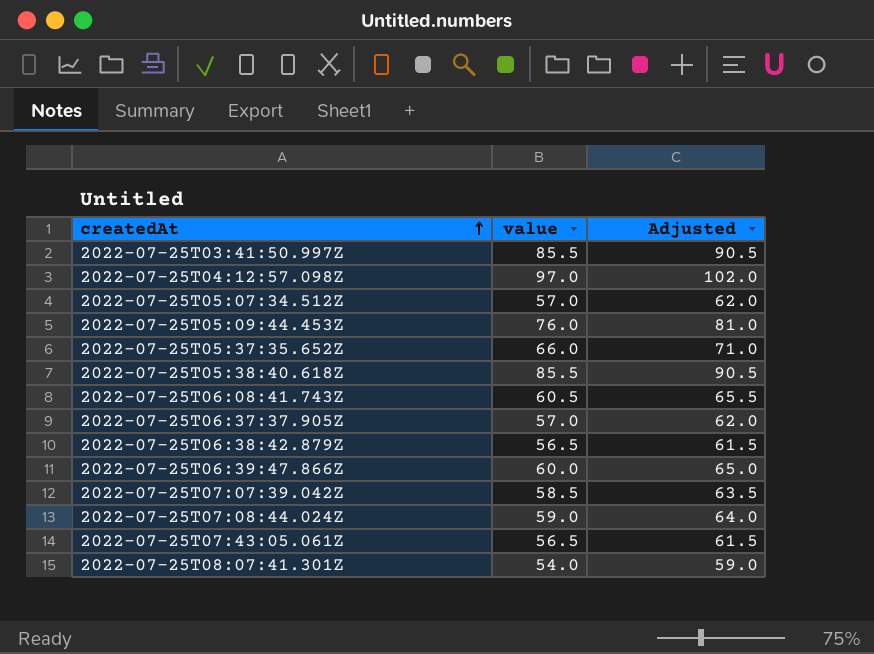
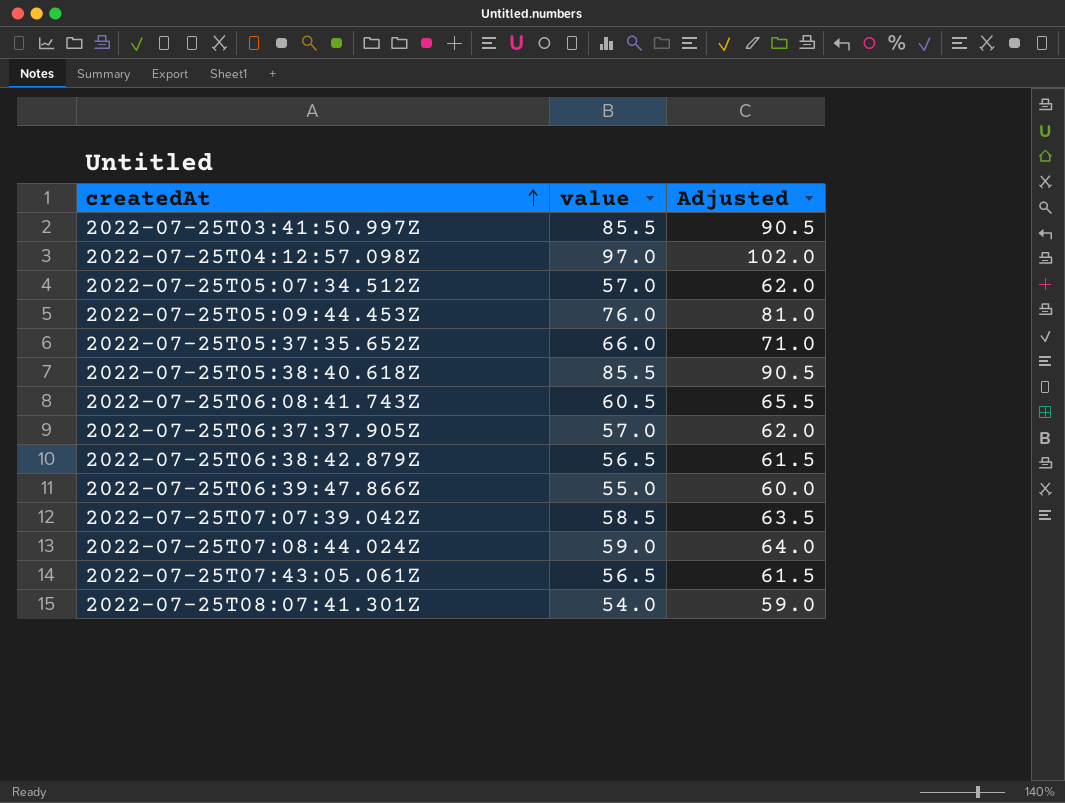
2022-07-25T06:39:47.866Z | value: 60.0 -> 55.0
2022-07-25T06:39:47.866Z | Adjusted: 65.0 -> 60.0

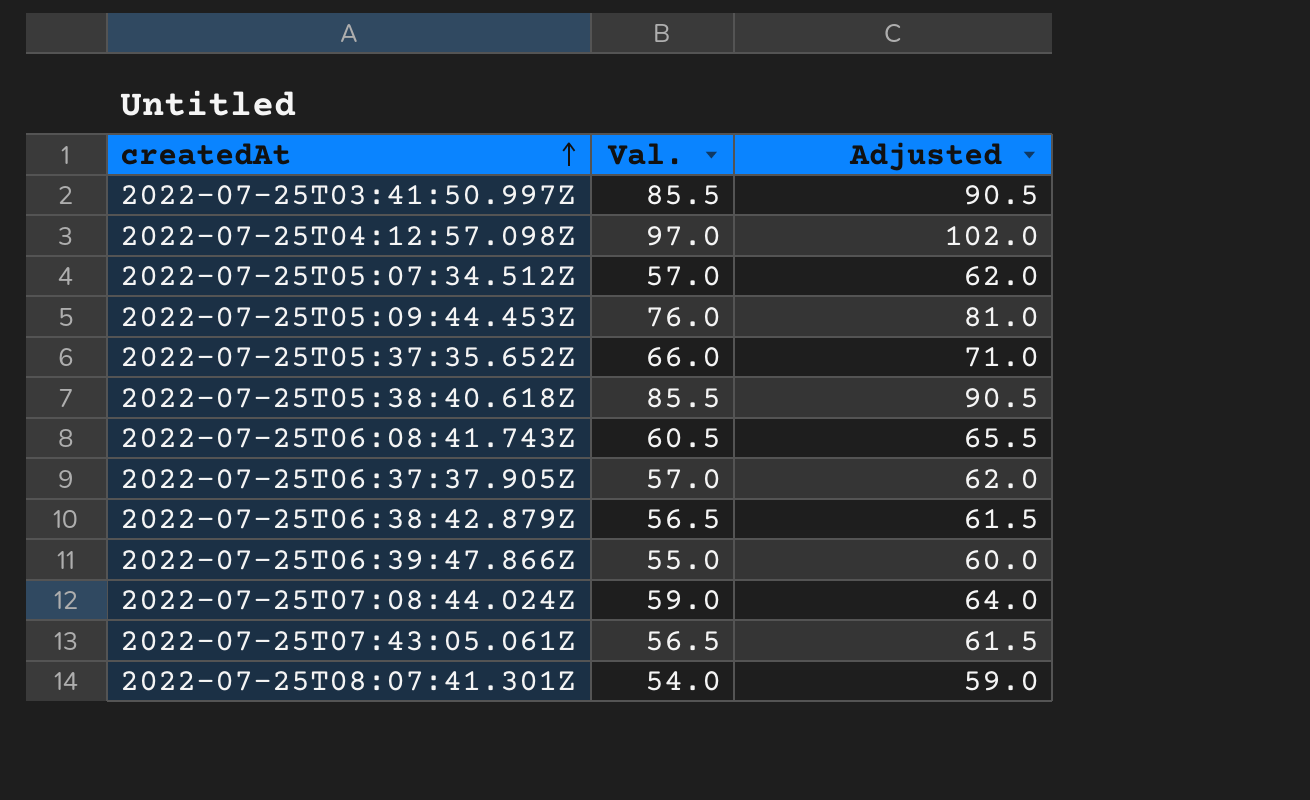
column name: value -> Val.
row 2022-07-25T07:07:39.042Z: 58.5 | 63.5 -> none

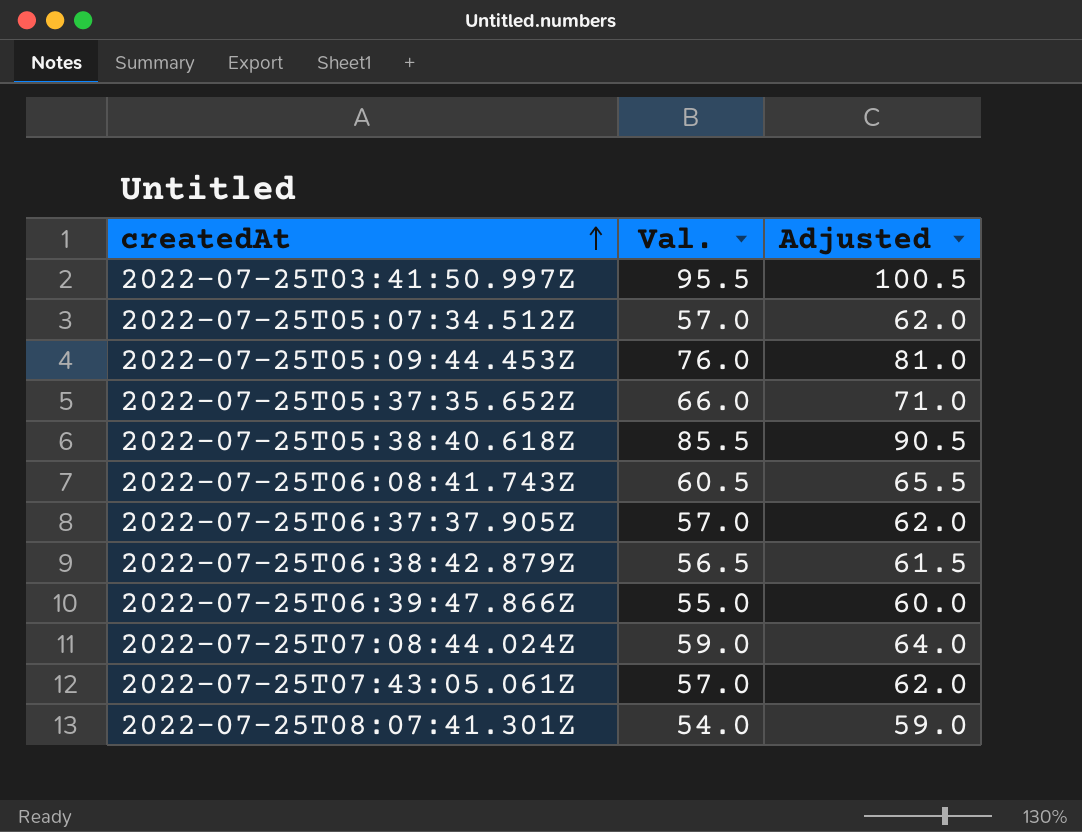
row 2022-07-25T04:12:57.098Z: 97.0 | 102.0 -> none
2022-07-25T03:41:50.997Z | Val.: 85.5 -> 95.5
2022-07-25T03:41:50.997Z | Adjusted: 90.5 -> 100.5
2022-07-25T07:43:05.061Z | Val.: 56.5 -> 57.0
2022-07-25T07:43:05.061Z | Adjusted: 61.5 -> 62.0

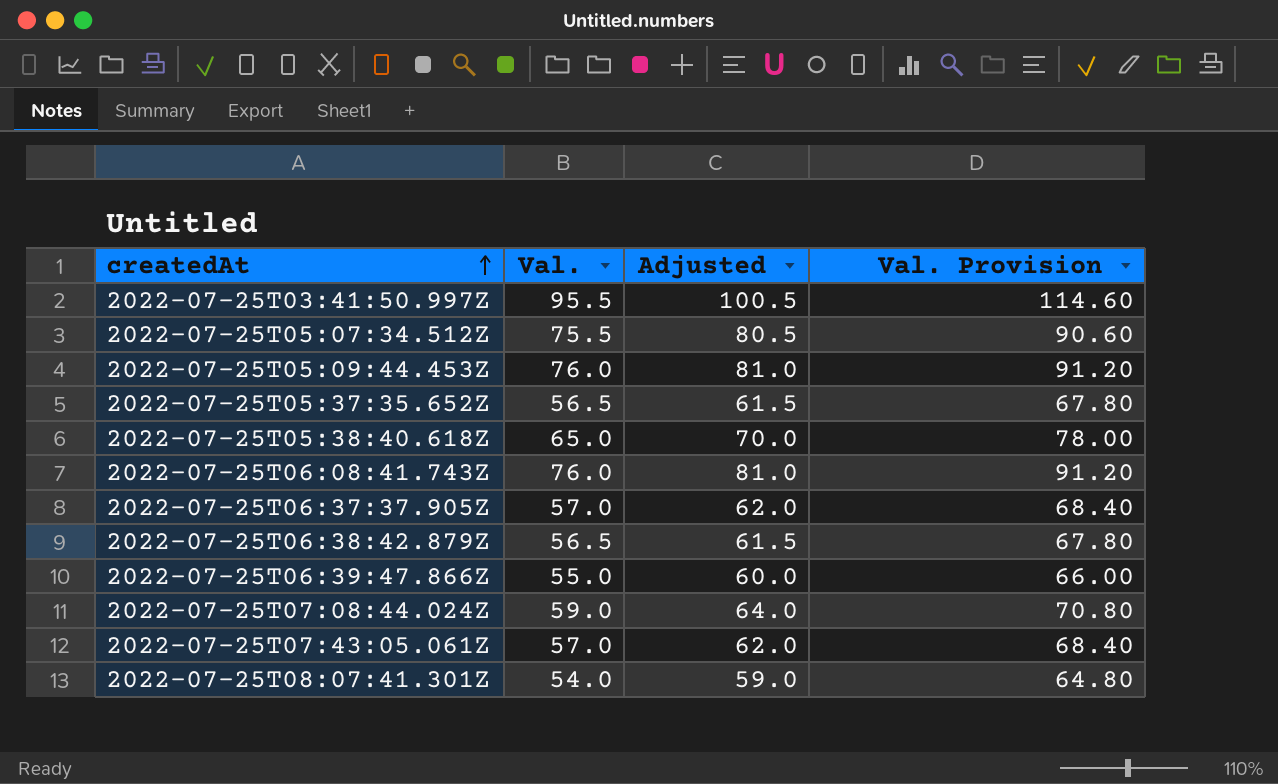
column Val. Provision | formula: none -> [Val.] * 1.2
2022-07-25T05:07:34.512Z | Val.: 57.0 -> 75.5
2022-07-25T05:07:34.512Z | Adjusted: 62.0 -> 80.5
2022-07-25T05:37:35.652Z | Val.: 66.0 -> 56.5
2022-07-25T05:37:35.652Z | Adjusted: 71.0 -> 61.5
2022-07-25T05:38:40.618Z | Val.: 85.5 -> 65.0
2022-07-25T05:38:40.618Z | Adjusted: 90.5 -> 70.0
2022-07-25T06:08:41.743Z | Val.: 60.5 -> 76.0
2022-07-25T06:08:41.743Z | Adjusted: 65.5 -> 81.0

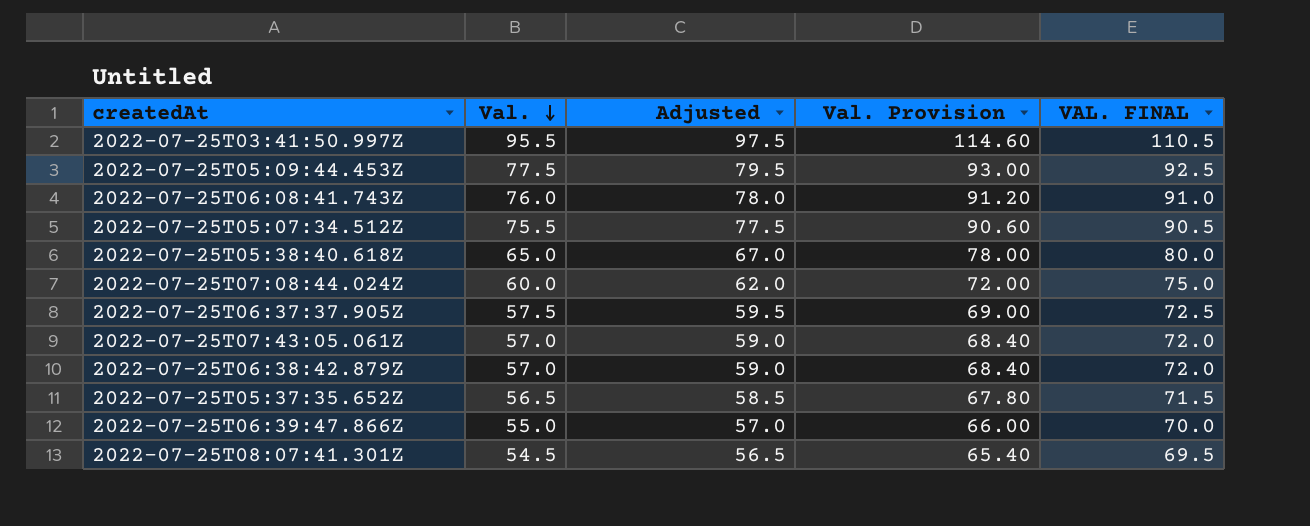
row order: createdAt ascending -> Val. descending
column Adjusted | formula: [Val.] + 5 -> [Val.] + 2
column VAL. FINAL | formula: none -> [Val.] + 15
2022-07-25T05:09:44.453Z | Val.: 76.0 -> 77.5
2022-07-25T05:09:44.453Z | Val. Provision: 91.20 -> 93.00
2022-07-25T07:08:44.024Z | Val.: 59.0 -> 60.0
2022-07-25T07:08:44.024Z | Val. Provision: 70.80 -> 72.00
2022-07-25T06:37:37.905Z | Val.: 57.0 -> 57.5
2022-07-25T06:37:37.905Z | Val. Provision: 68.40 -> 69.00
2022-07-25T06:38:42.879Z | Val.: 56.5 -> 57.0
2022-07-25T06:38:42.879Z | Val. Provision: 67.80 -> 68.40
2022-07-25T08:07:41.301Z | Val.: 54.0 -> 54.5
2022-07-25T08:07:41.301Z | Val. Provision: 64.80 -> 65.40

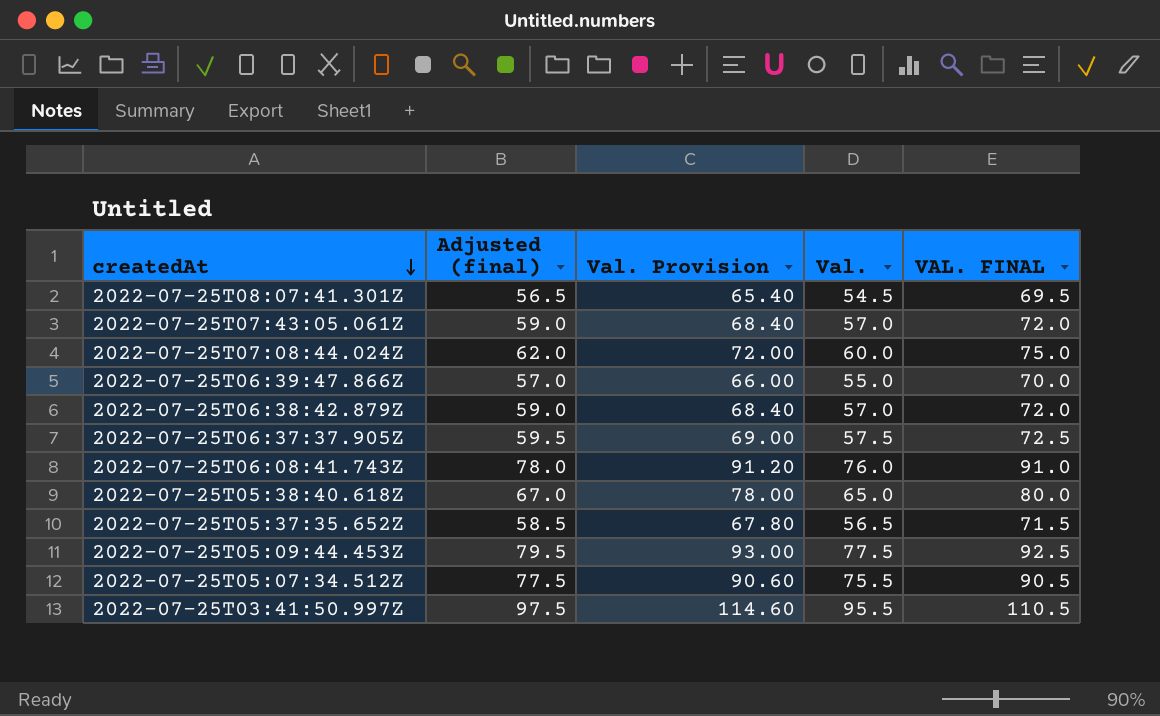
row order: Val. descending -> createdAt descending
column name: Adjusted -> Adjusted (final)
column Val. | position: 2 -> 4

